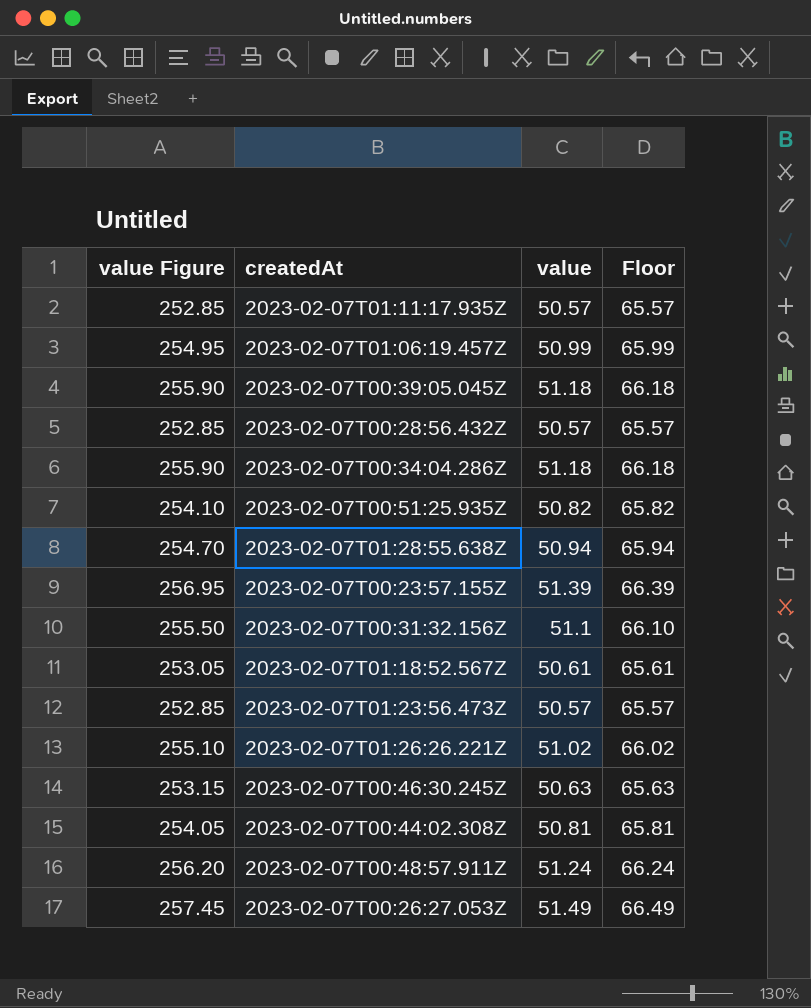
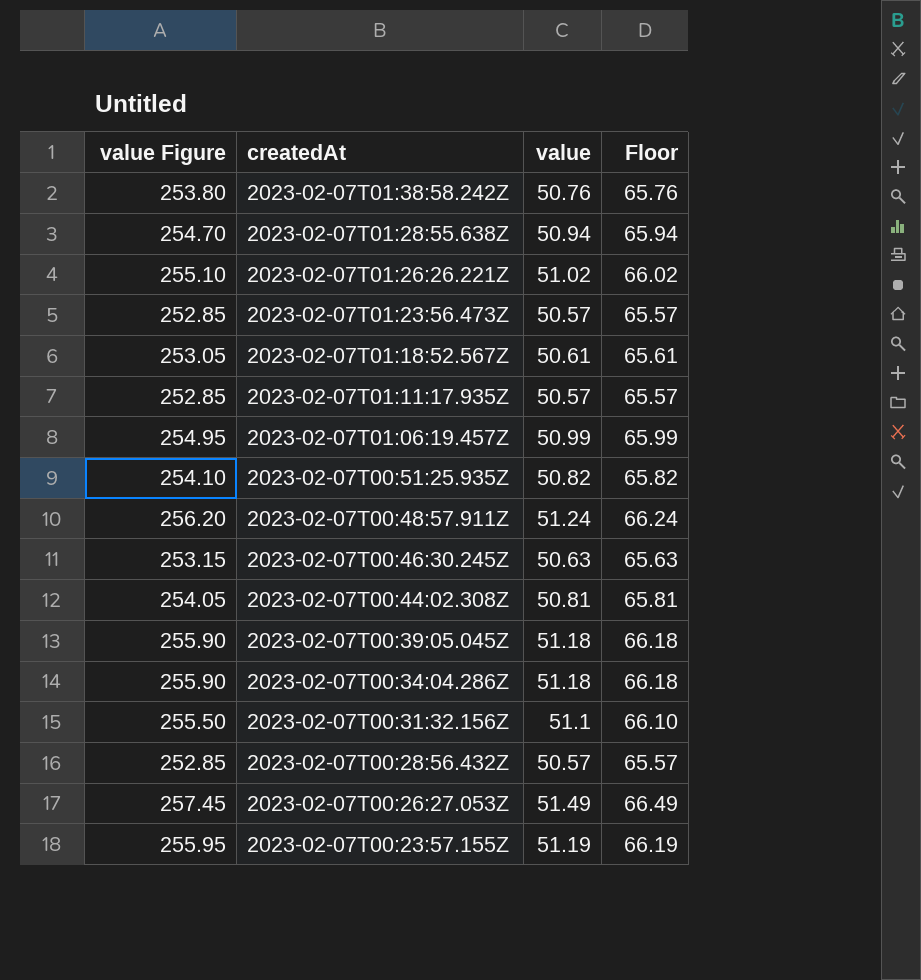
row order: none -> createdAt descending
row 2023-02-07T01:38:58.242Z: none -> 253.80 | 50.76 | 65.76
2023-02-07T00:23:57.155Z | value Figure: 256.95 -> 255.95
2023-02-07T00:23:57.155Z | value: 51.39 -> 51.19
2023-02-07T00:23:57.155Z | Floor: 66.39 -> 66.19

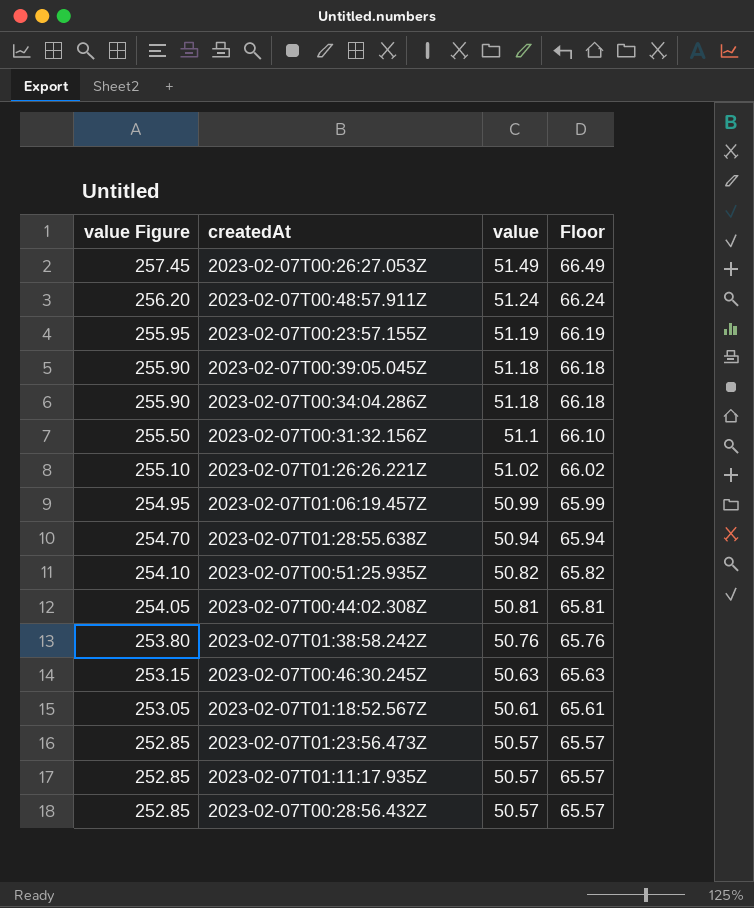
row order: createdAt descending -> value Figure descending

